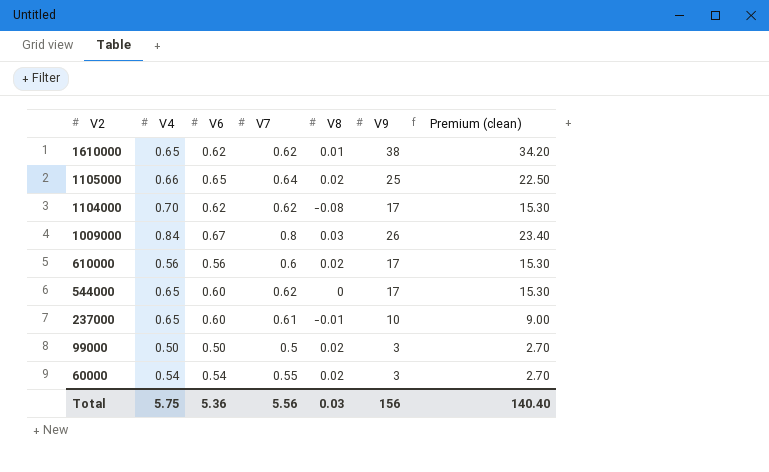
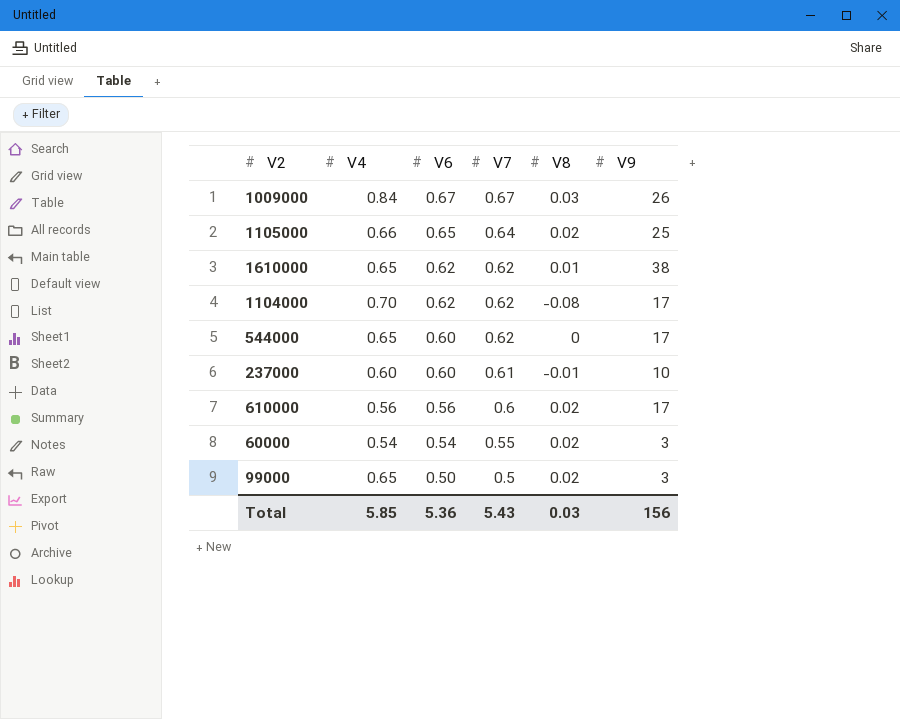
row order: V2 descending -> V6 descending
column Premium (clean) | formula: [V9] * 0.9 -> none
1009000 | V7: 0.8 -> 0.67
237000 | V4: 0.65 -> 0.60
99000 | V4: 0.50 -> 0.65
Total | V4: 5.75 -> 5.85
Total | V7: 5.56 -> 5.43

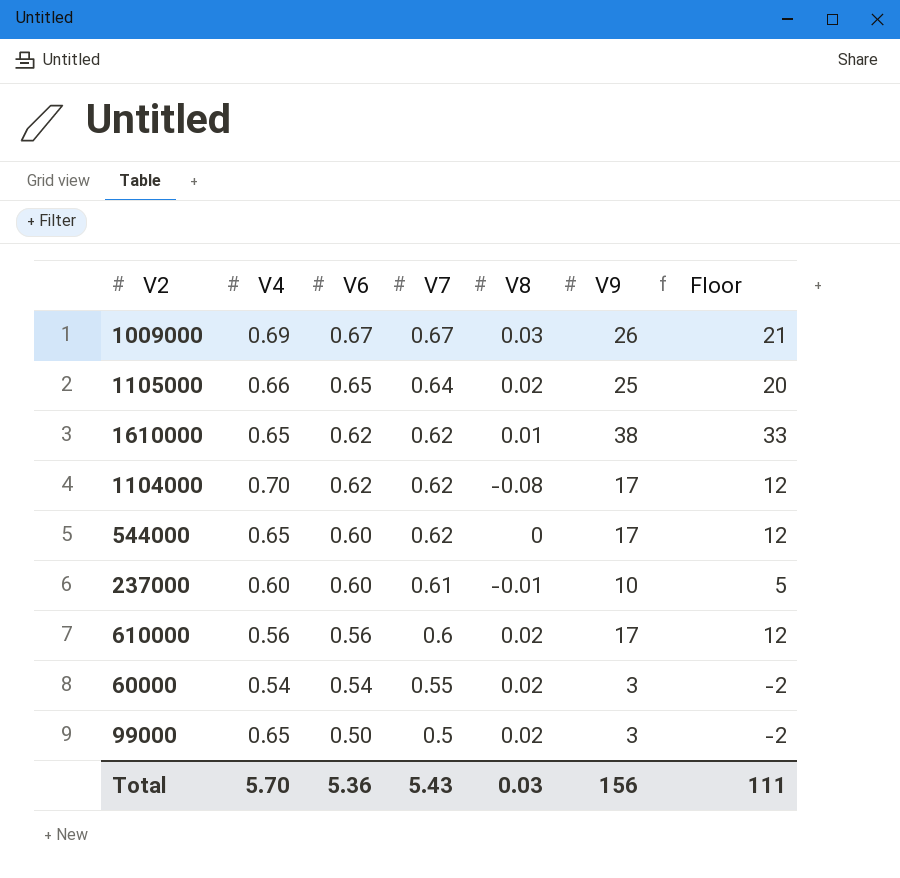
column Floor | formula: none -> [V9] - 5
1009000 | V4: 0.84 -> 0.69
Total | V4: 5.85 -> 5.70

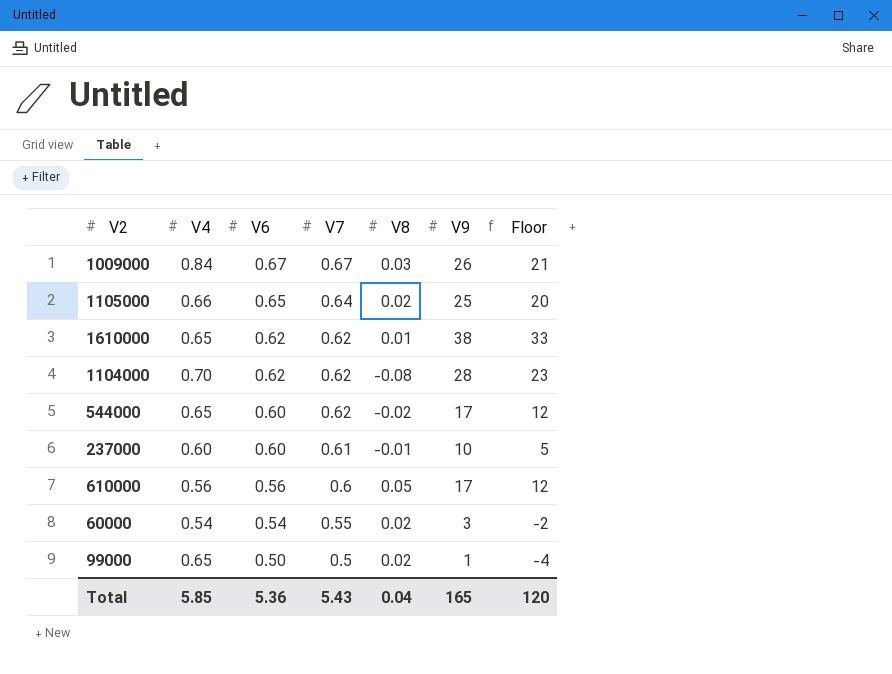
1009000 | V4: 0.69 -> 0.84
1104000 | V9: 17 -> 28
1104000 | Floor: 12 -> 23
544000 | V8: 0 -> -0.02
610000 | V8: 0.02 -> 0.05
99000 | V9: 3 -> 1
99000 | Floor: -2 -> -4
Total | V4: 5.70 -> 5.85
Total | V8: 0.03 -> 0.04
Total | V9: 156 -> 165
Total | Floor: 111 -> 120

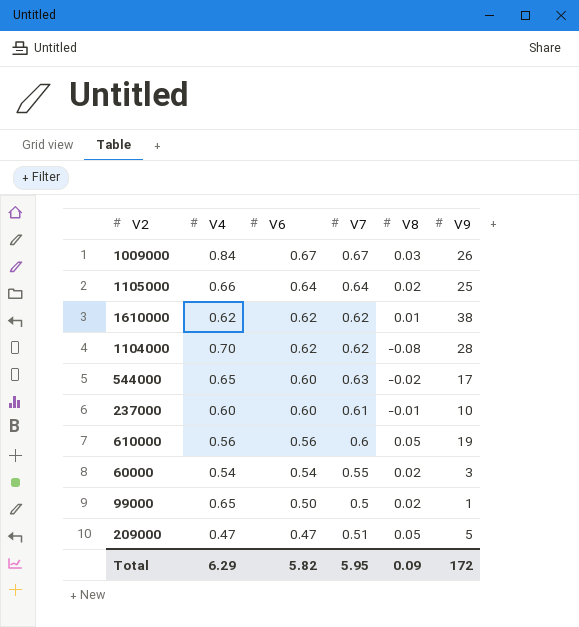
column Floor | formula: [V9] - 5 -> none
1105000 | V6: 0.65 -> 0.64
1610000 | V4: 0.65 -> 0.62
544000 | V7: 0.62 -> 0.63
610000 | V9: 17 -> 19
row 209000: none -> 0.47 | 0.47 | 0.51 | 0.05 | 5
Total | V4: 5.85 -> 6.29
Total | V6: 5.36 -> 5.82
Total | V7: 5.43 -> 5.95
Total | V8: 0.04 -> 0.09
Total | V9: 165 -> 172

